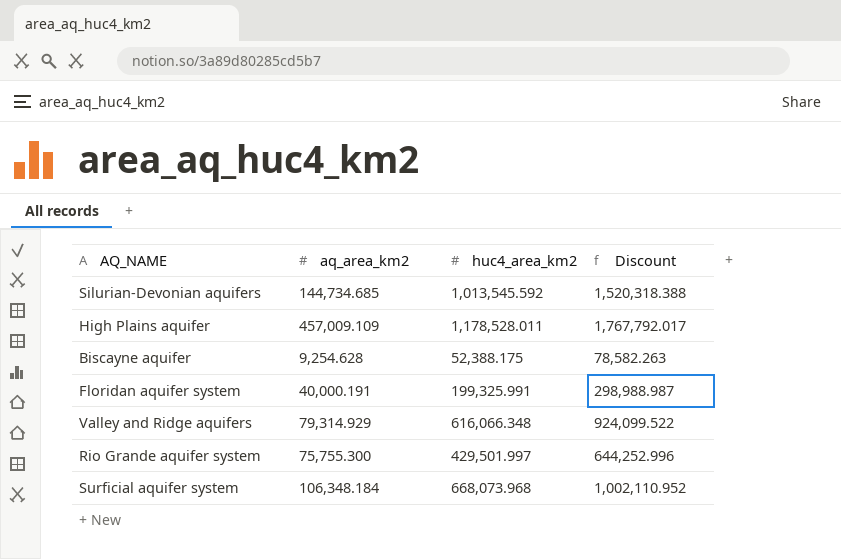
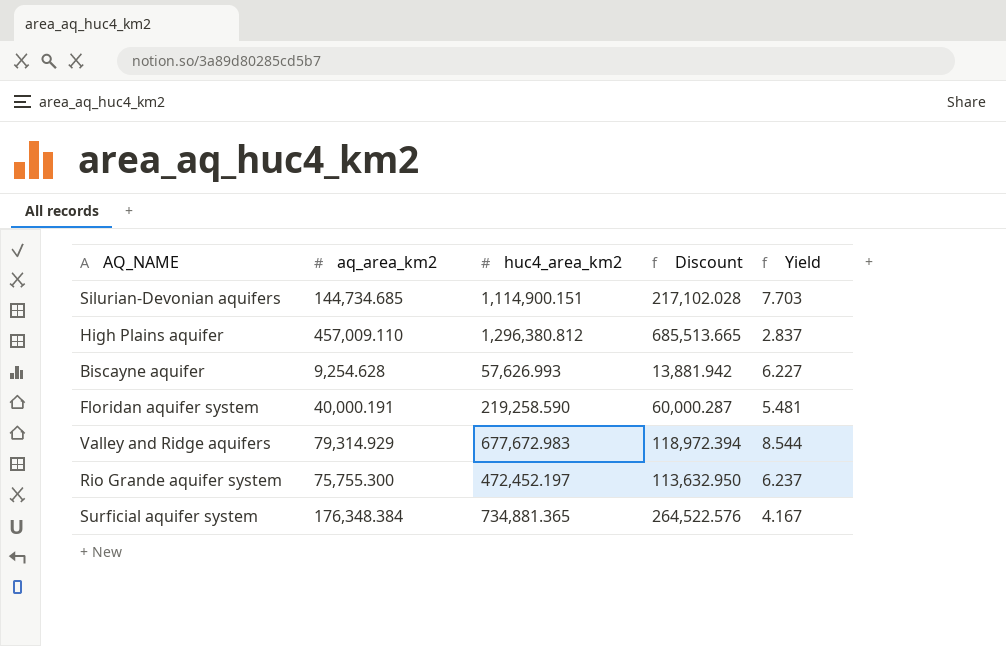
column Discount | formula: [huc4_area_km2] * 1.5 -> [aq_area_km2] * 1.5
column Yield | formula: none -> [huc4_area_km2] / [aq_area_km2]
Silurian-Devonian aquifers | huc4_area_km2: 1,013,545.592 -> 1,114,900.151
High Plains aquifer | aq_area_km2: 457,009.109 -> 457,009.110
High Plains aquifer | huc4_area_km2: 1,178,528.011 -> 1,296,380.812
Biscayne aquifer | huc4_area_km2: 52,388.175 -> 57,626.993
Floridan aquifer system | huc4_area_km2: 199,325.991 -> 219,258.590
Valley and Ridge aquifers | huc4_area_km2: 616,066.348 -> 677,672.983
Rio Grande aquifer system | huc4_area_km2: 429,501.997 -> 472,452.197
Surficial aquifer system | aq_area_km2: 106,348.184 -> 176,348.384
Surficial aquifer system | huc4_area_km2: 668,073.968 -> 734,881.365

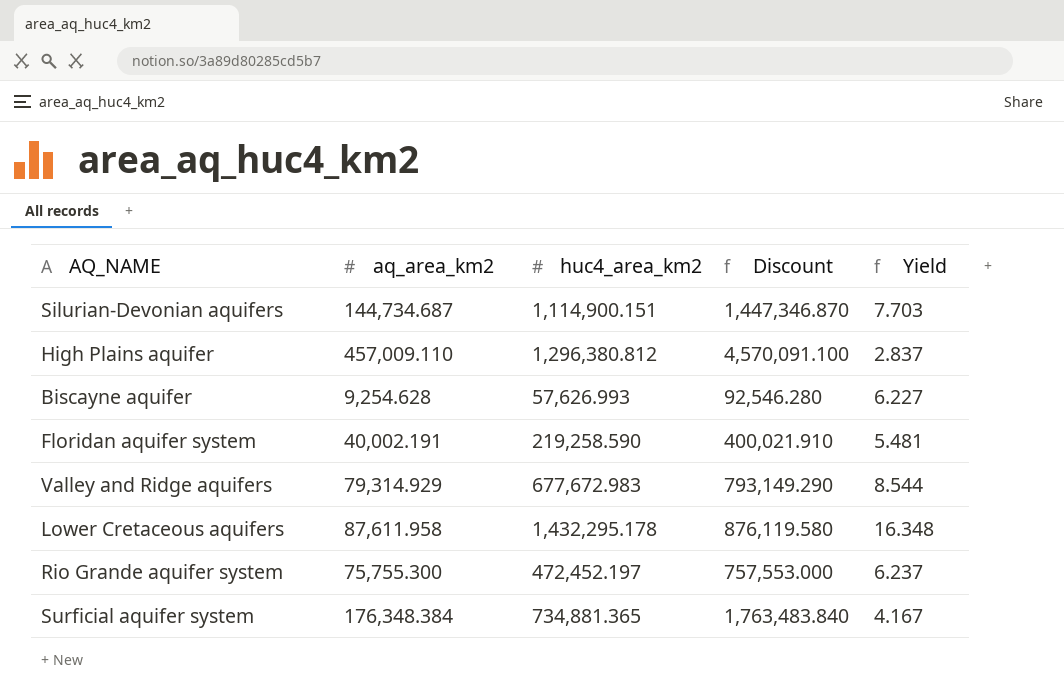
column Discount | formula: [aq_area_km2] * 1.5 -> [aq_area_km2] * 10
Silurian-Devonian aquifers | aq_area_km2: 144,734.685 -> 144,734.687
Floridan aquifer system | aq_area_km2: 40,000.191 -> 40,002.191
row Lower Cretaceous aquifers: none -> 87,611.958 | 1,432,295.178 | 876,119.580 | 16.348

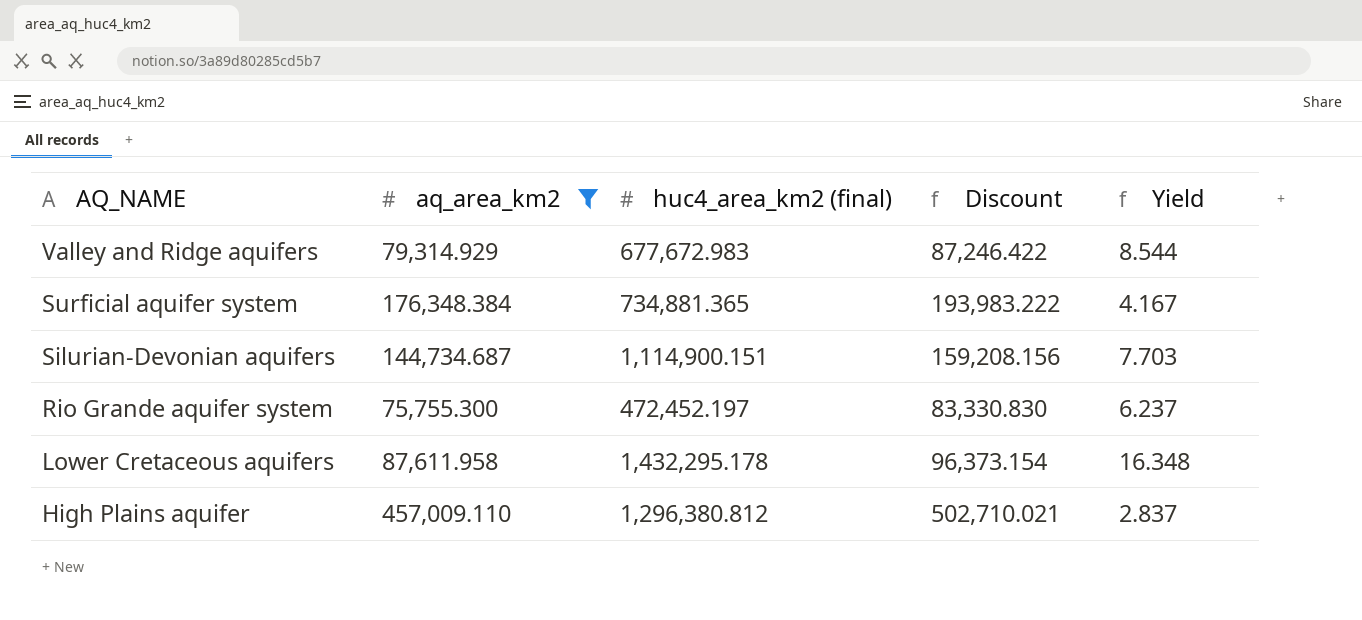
filter: none -> aq_area_km2 >= 75,755.300
row order: none -> AQ_NAME descending
column name: huc4_area_km2 -> huc4_area_km2 (final)
column Discount | formula: [aq_area_km2] * 10 -> [aq_area_km2] * 1.1

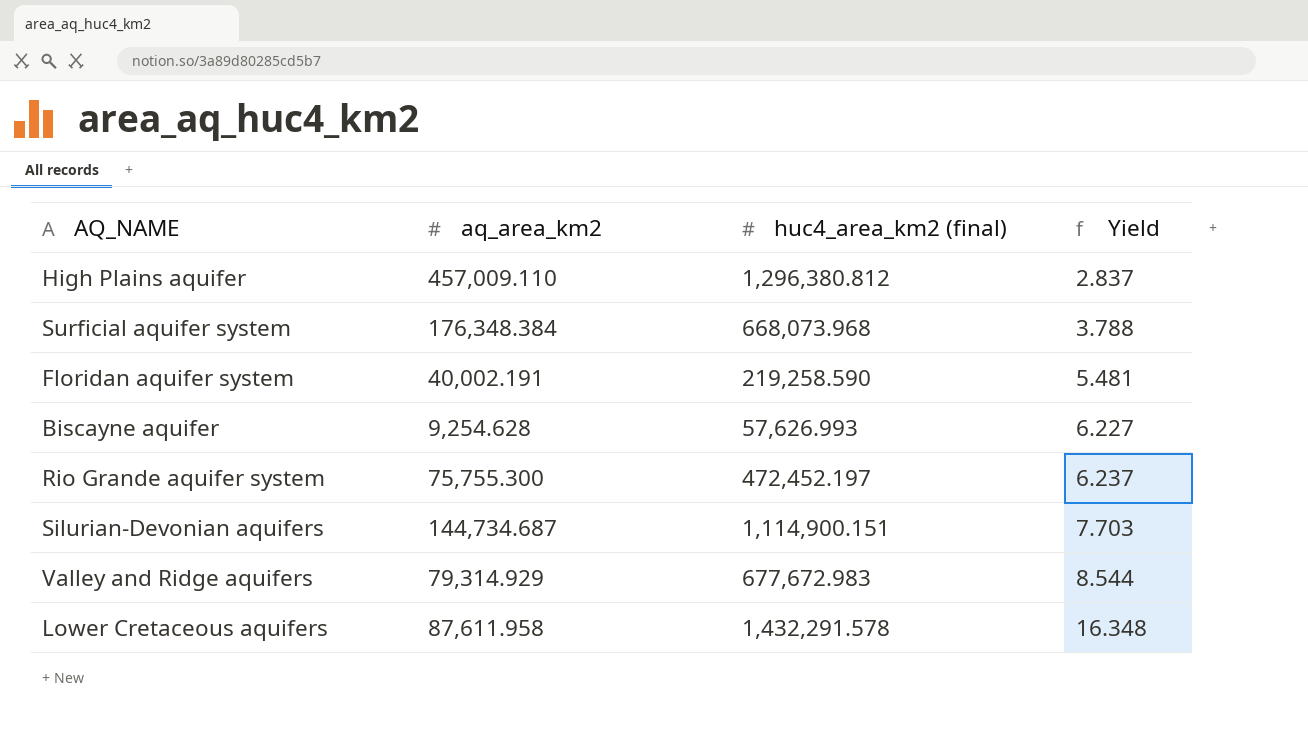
filter: aq_area_km2 >= 75,755.300 -> none
row order: AQ_NAME descending -> Yield ascending
column Discount | formula: [aq_area_km2] * 1.1 -> none
Surficial aquifer system | huc4_area_km2 (final): 734,881.365 -> 668,073.968
Surficial aquifer system | Yield: 4.167 -> 3.788
Lower Cretaceous aquifers | huc4_area_km2 (final): 1,432,295.178 -> 1,432,291.578

